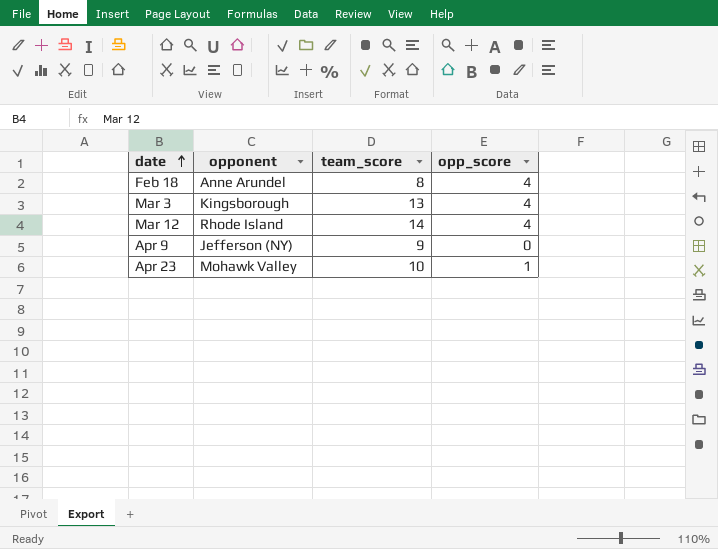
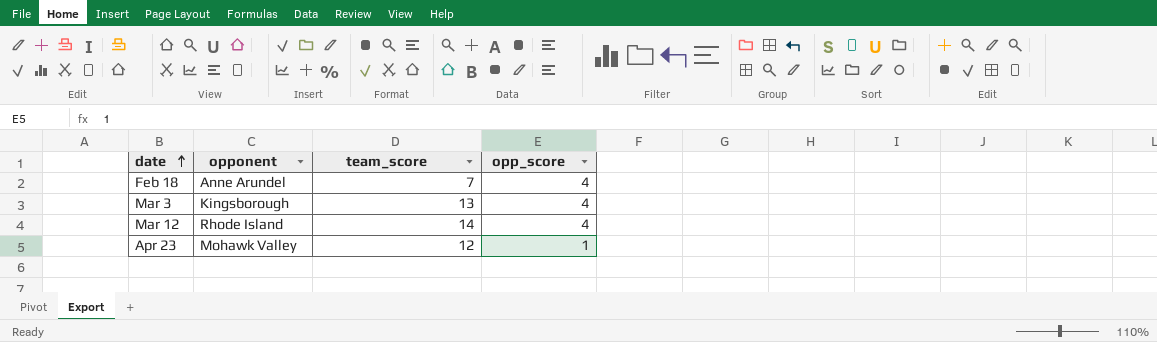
row Apr 9: Jefferson (NY) | 9 | 0 -> none
Feb 18 | team_score: 8 -> 7
Apr 23 | team_score: 10 -> 12

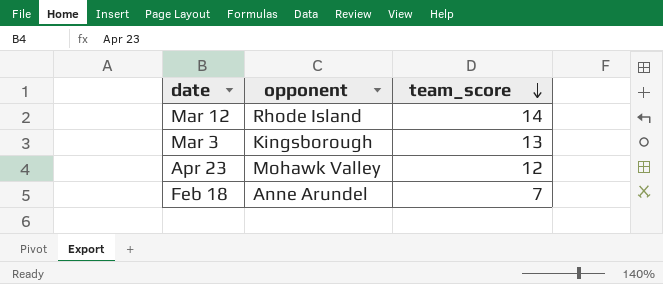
row order: date ascending -> team_score descending
column opp_score | position: 4 -> none

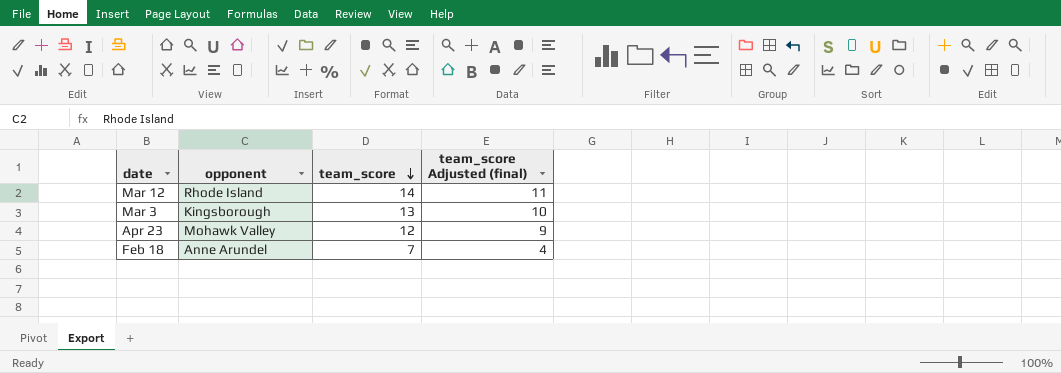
column team_score Adjusted (final) | formula: none -> [team_score] - 3

